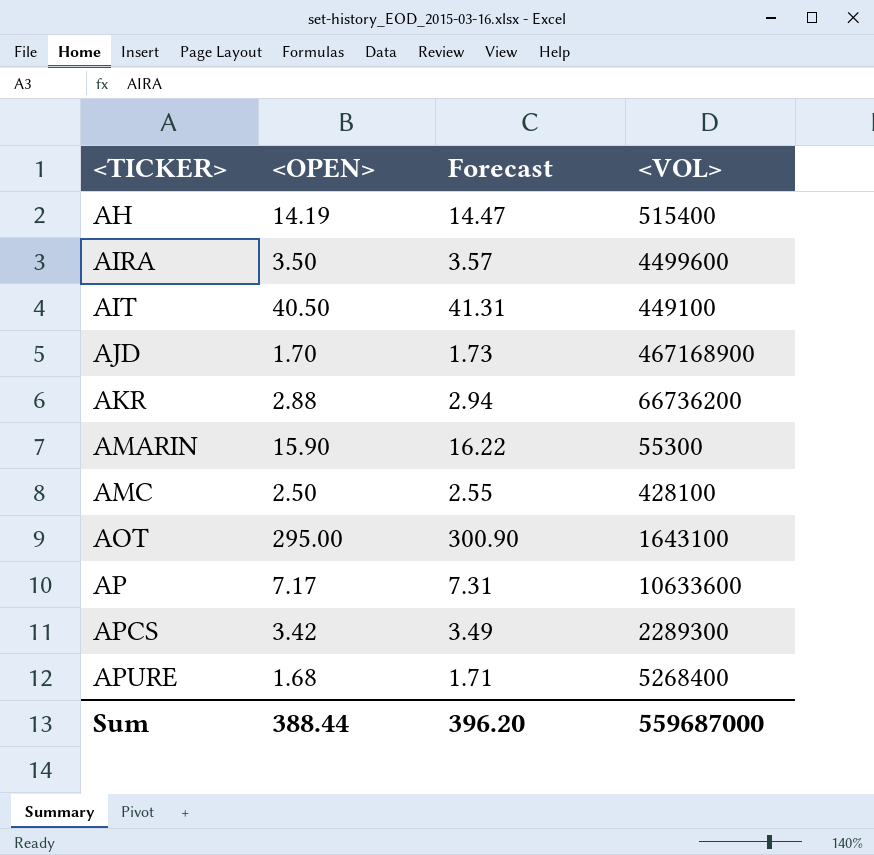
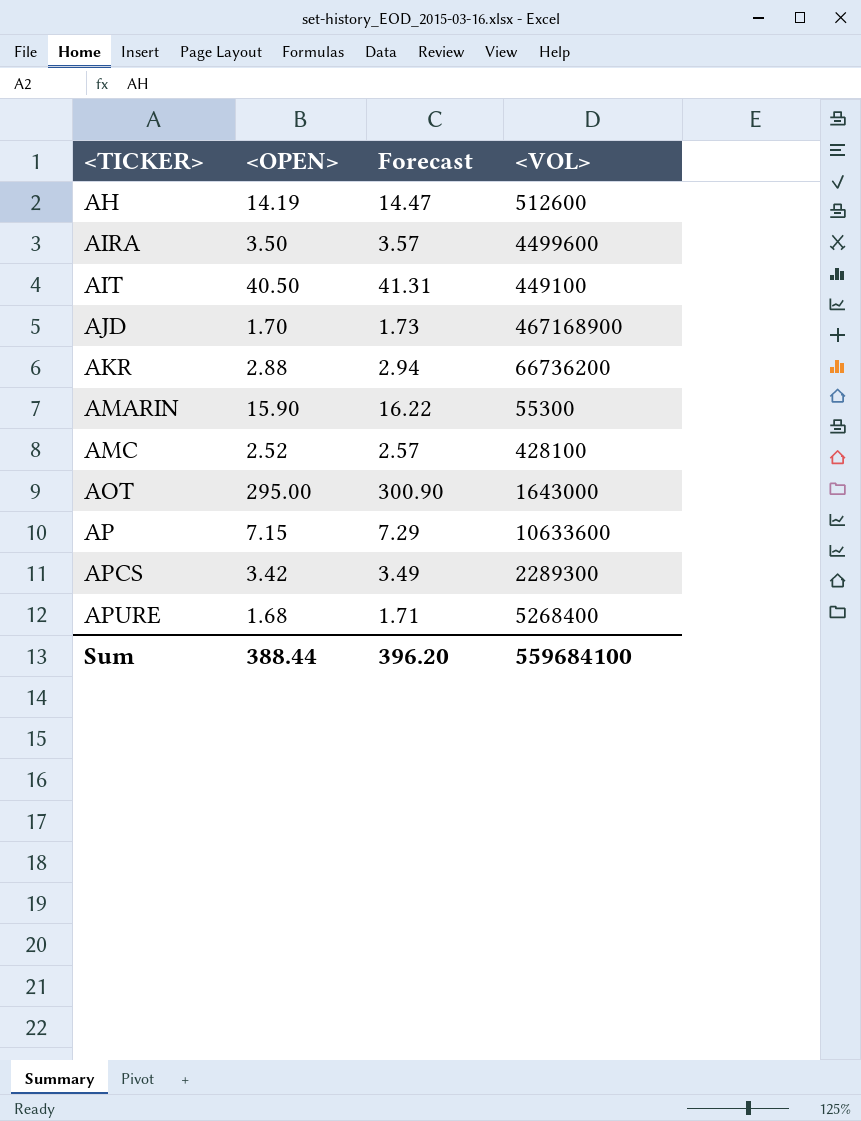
AH | <VOL>: 515400 -> 512600
AMC | <OPEN>: 2.50 -> 2.52
AMC | Forecast: 2.55 -> 2.57
AOT | <VOL>: 1643100 -> 1643000
AP | <OPEN>: 7.17 -> 7.15
AP | Forecast: 7.31 -> 7.29
Sum | <VOL>: 559687000 -> 559684100

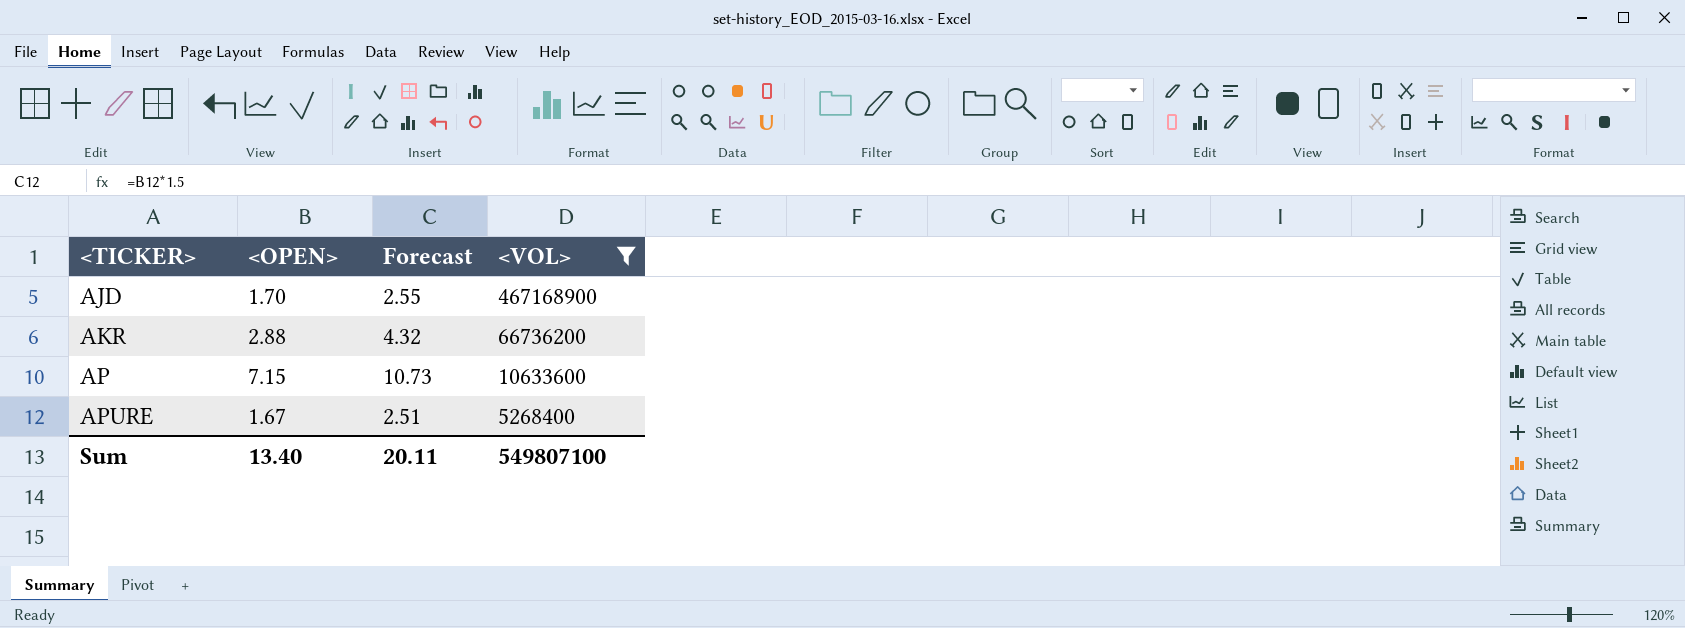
filter: none -> <VOL> >= 5268400
column Forecast | formula: [<OPEN>] * 1.02 -> [<OPEN>] * 1.5
APURE | <OPEN>: 1.68 -> 1.67
Sum | <OPEN>: 388.44 -> 13.40
Sum | Forecast: 396.20 -> 20.11
Sum | <VOL>: 559684100 -> 549807100

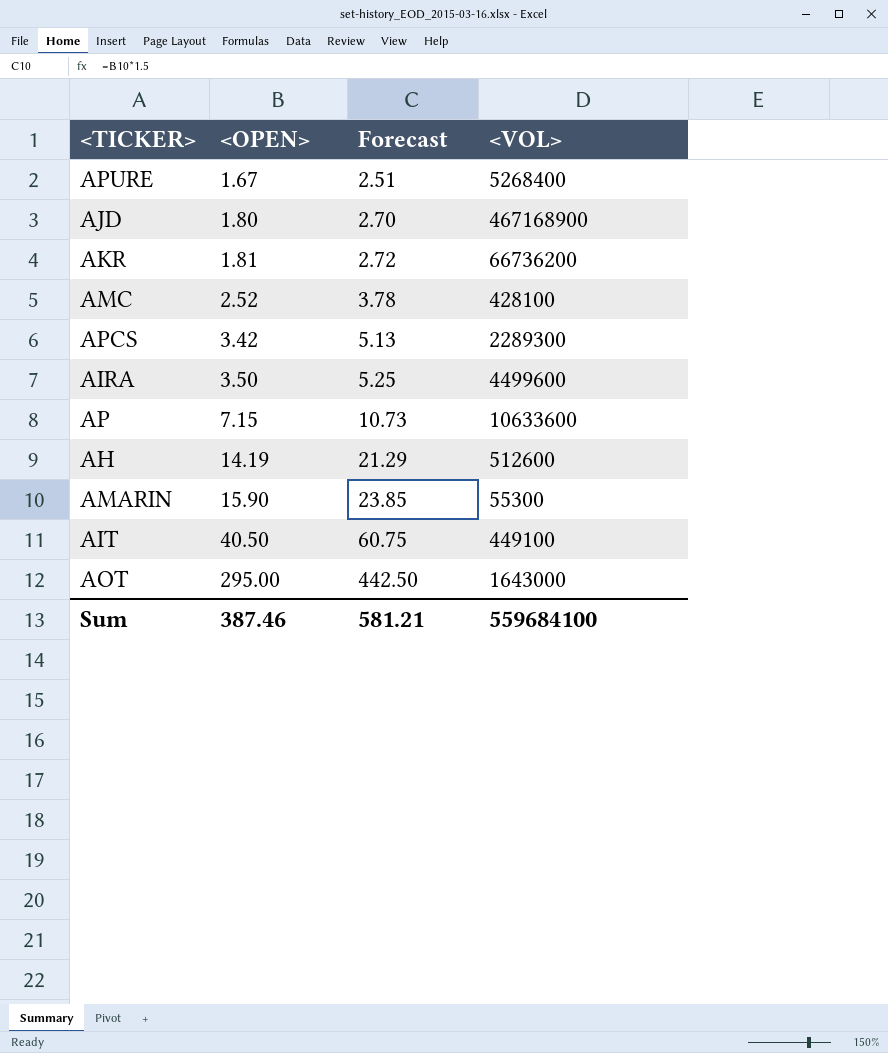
filter: <VOL> >= 5268400 -> none
row order: <TICKER> ascending -> <OPEN> ascending
AJD | <OPEN>: 1.70 -> 1.80
AJD | Forecast: 2.55 -> 2.70
AKR | <OPEN>: 2.88 -> 1.81
AKR | Forecast: 4.32 -> 2.72
Sum | <OPEN>: 13.40 -> 387.46
Sum | Forecast: 20.11 -> 581.21
Sum | <VOL>: 549807100 -> 559684100

